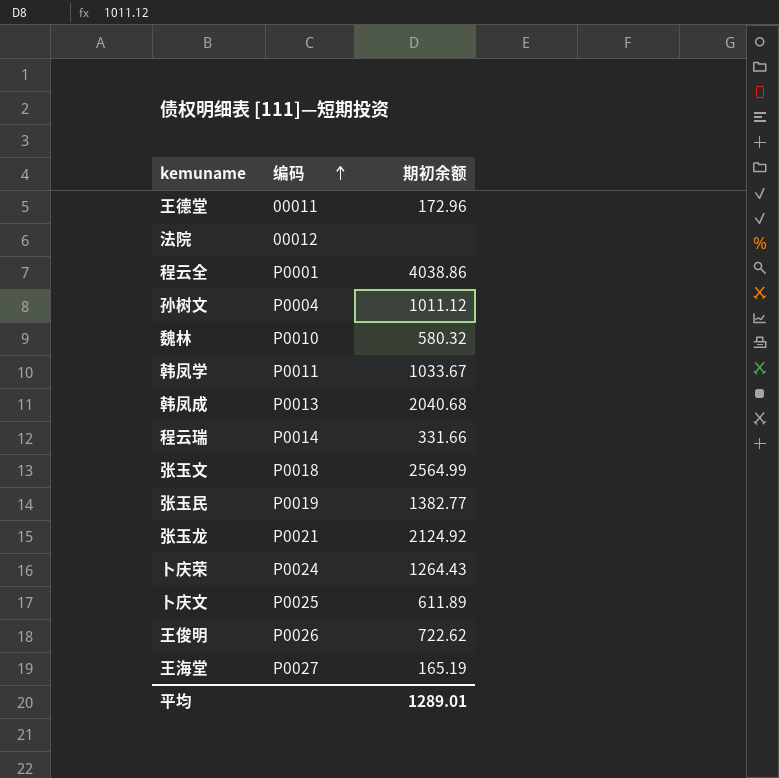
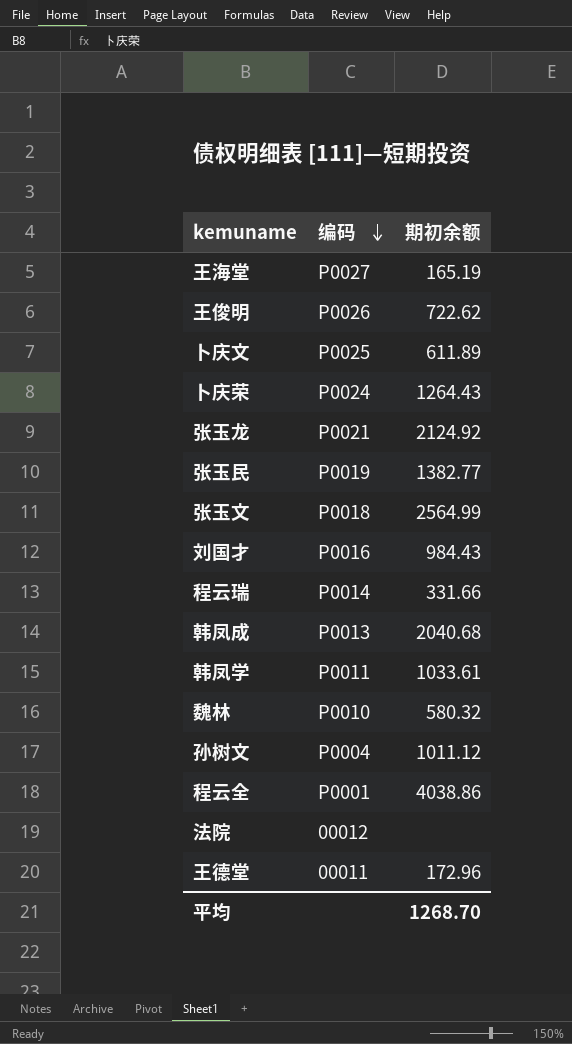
row order: 编码 ascending -> 编码 descending
row 刘国才: none -> P0016 | 984.43
韩凤学 | 期初余额: 1033.67 -> 1033.61
平均 | 期初余额: 1289.01 -> 1268.70

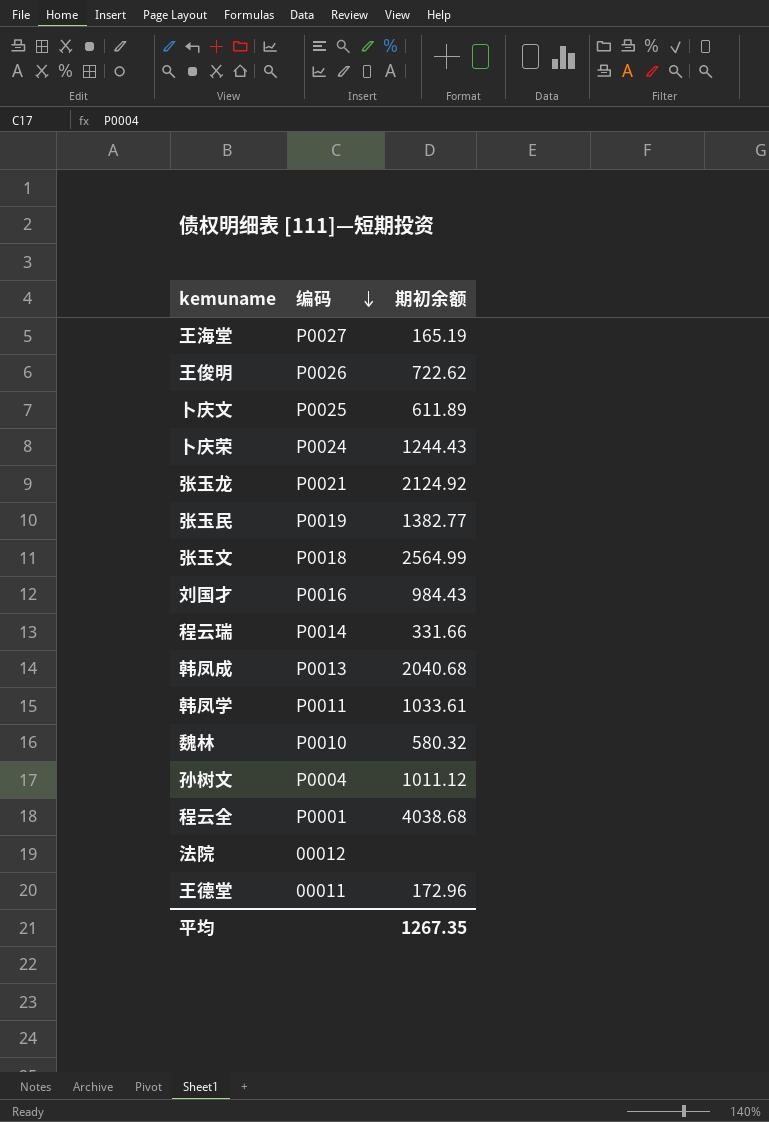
卜庆荣 | 期初余额: 1264.43 -> 1244.43
程云全 | 期初余额: 4038.86 -> 4038.68
平均 | 期初余额: 1268.70 -> 1267.35

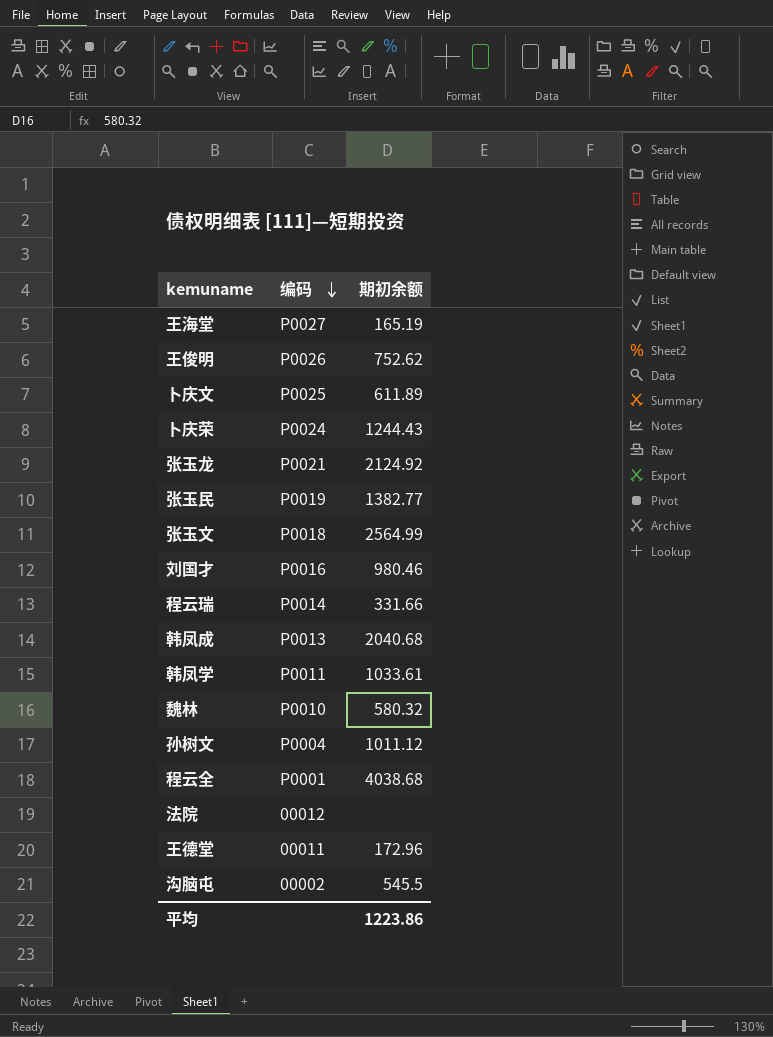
王俊明 | 期初余额: 722.62 -> 752.62
刘国才 | 期初余额: 984.43 -> 980.46
row 沟脑屯: none -> 00002 | 545.5
平均 | 期初余额: 1267.35 -> 1223.86

